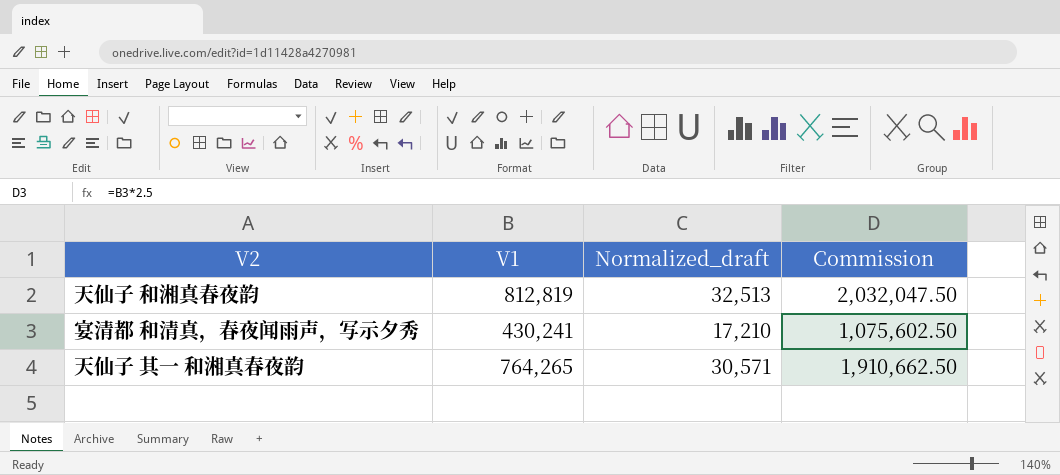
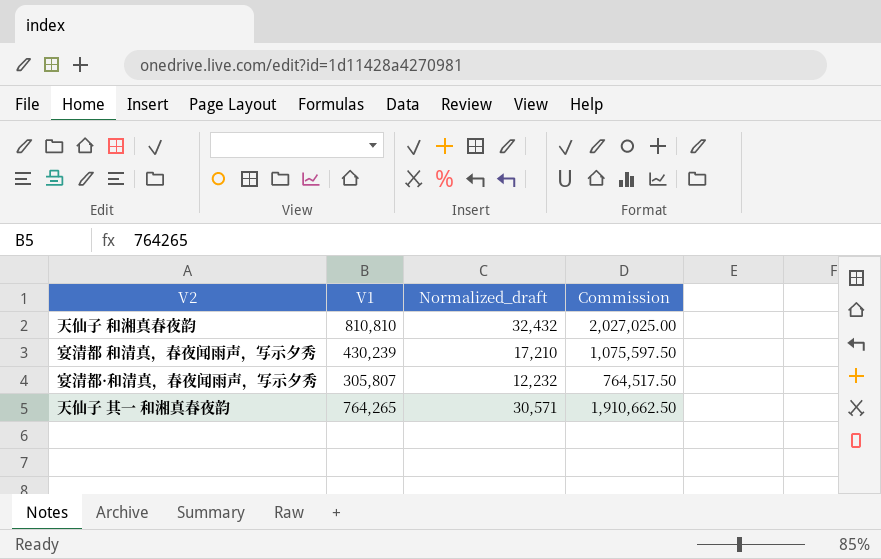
天仙子 和湘真春夜韵 | V1: 812,819 -> 810,810
天仙子 和湘真春夜韵 | Normalized_draft: 32,513 -> 32,432
天仙子 和湘真春夜韵 | Commission: 2,032,047.50 -> 2,027,025.00
宴清都 和清真，春夜闻雨声，写示夕秀 | V1: 430,241 -> 430,239
宴清都 和清真，春夜闻雨声，写示夕秀 | Commission: 1,075,602.50 -> 1,075,597.50
row 宴清都·和清真，春夜闻雨声，写示夕秀: none -> 305,807 | 12,232 | 764,517.50

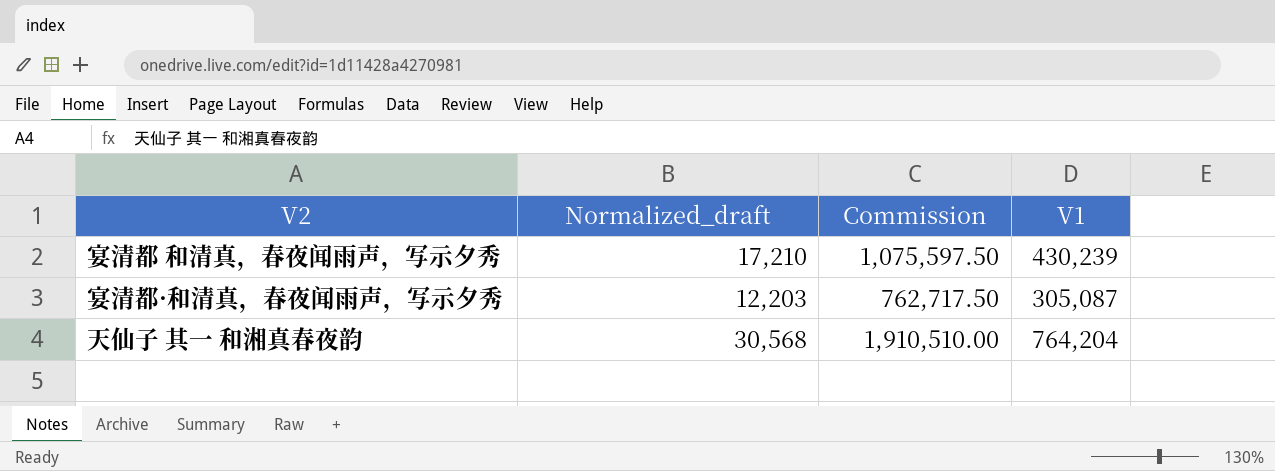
column V1 | position: 2 -> 4
row 天仙子 和湘真春夜韵: 810,810 | 32,432 | 2,027,025.00 -> none
宴清都·和清真，春夜闻雨声，写示夕秀 | Normalized_draft: 12,232 -> 12,203
宴清都·和清真，春夜闻雨声，写示夕秀 | Commission: 764,517.50 -> 762,717.50
宴清都·和清真，春夜闻雨声，写示夕秀 | V1: 305,807 -> 305,087
天仙子 其一 和湘真春夜韵 | Normalized_draft: 30,571 -> 30,568
天仙子 其一 和湘真春夜韵 | Commission: 1,910,662.50 -> 1,910,510.00
天仙子 其一 和湘真春夜韵 | V1: 764,265 -> 764,204

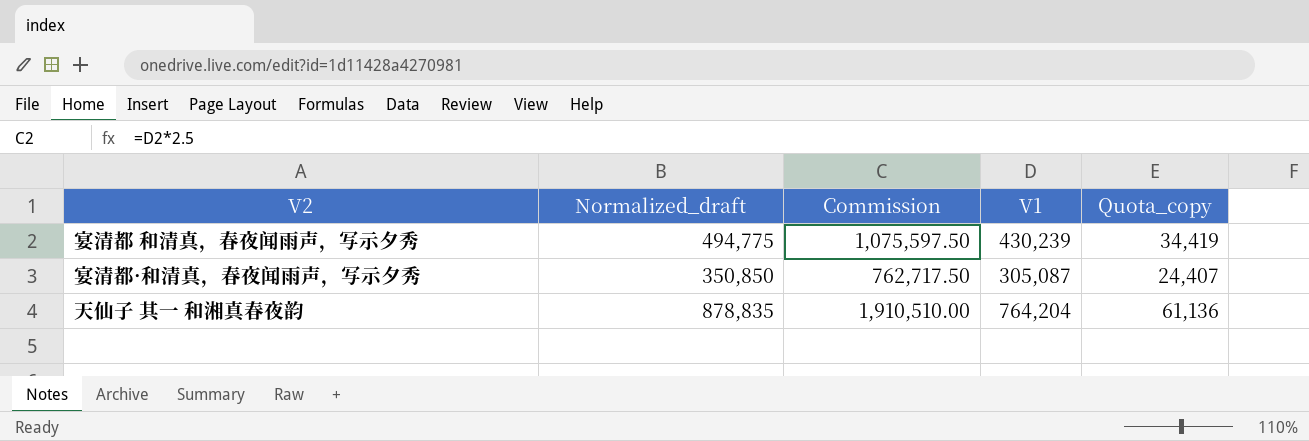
column Normalized_draft | formula: [V1] * 0.04 -> [V1] * 1.15
column Quota_copy | formula: none -> [V1] * 0.08

